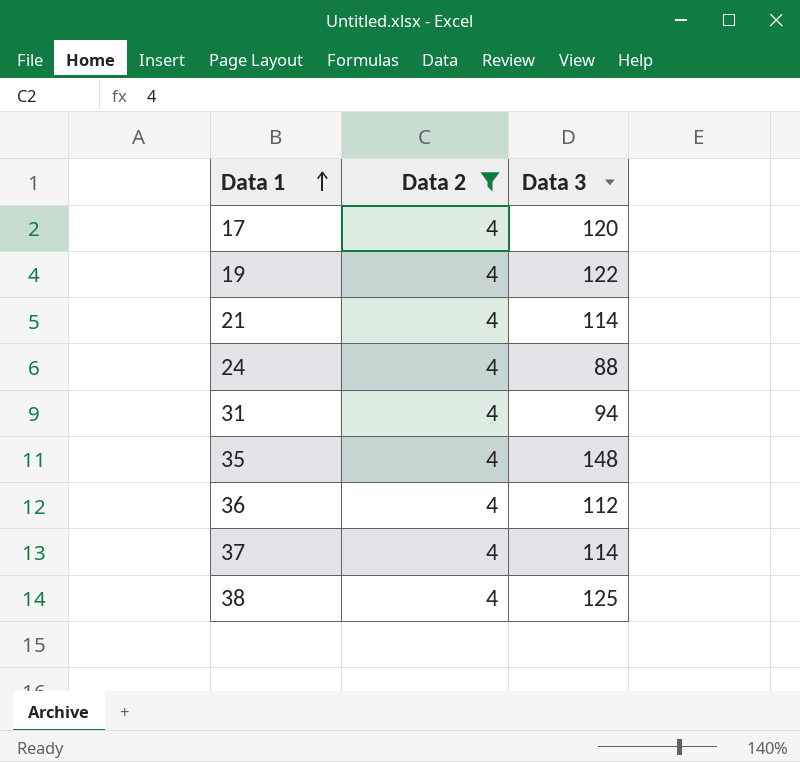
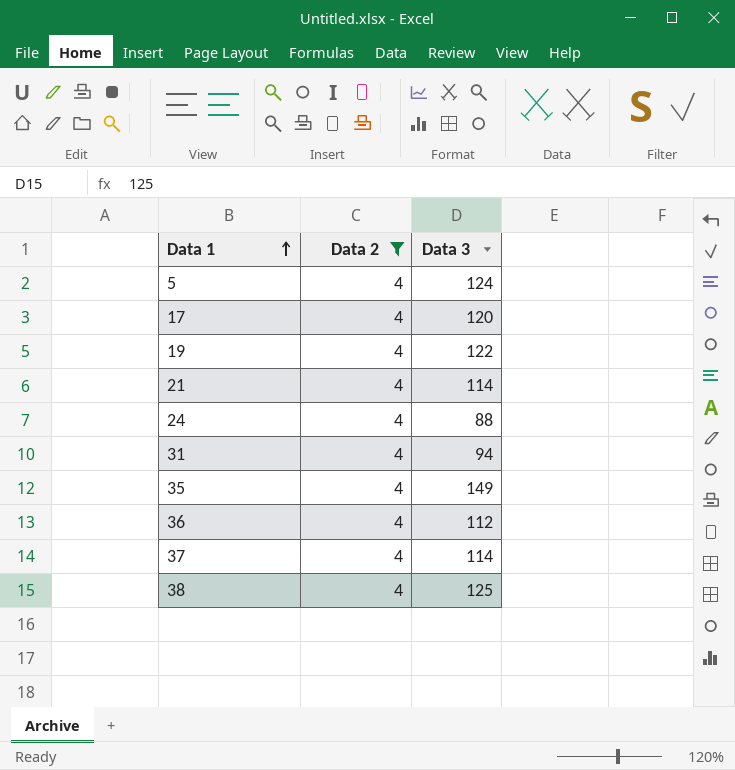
row 5: none -> 4 | 124
35 | Data 3: 148 -> 149

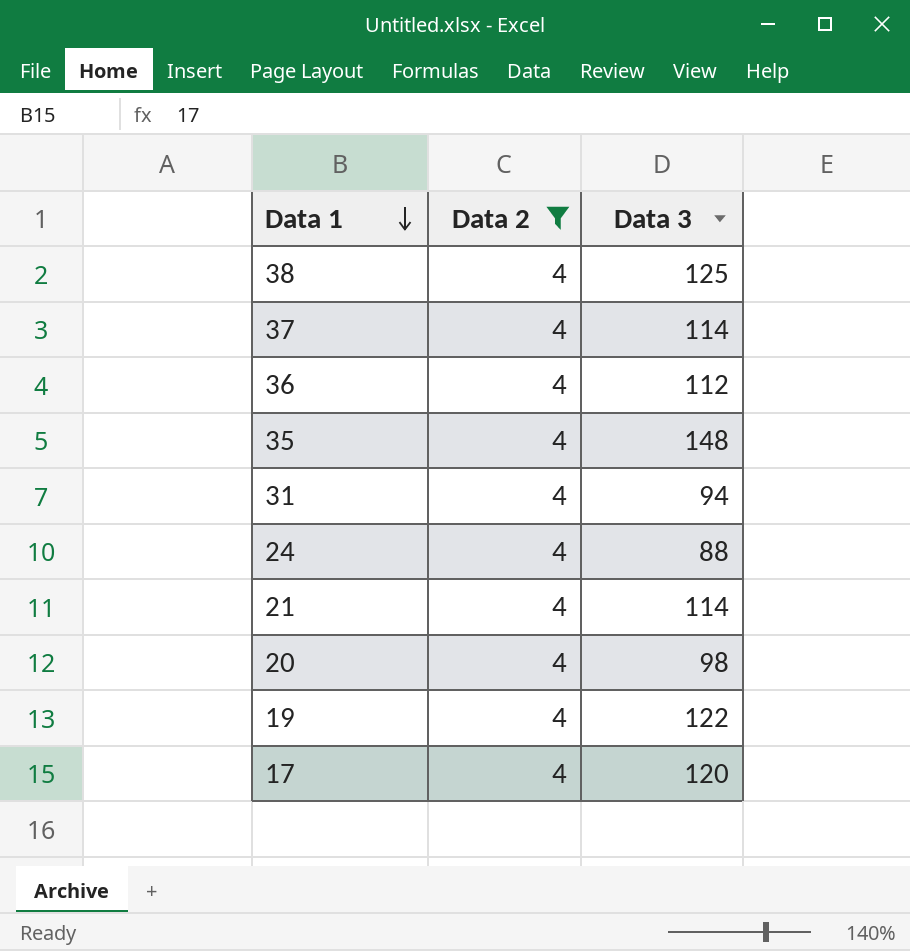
row order: Data 1 ascending -> Data 1 descending
row 5: 4 | 124 -> none
35 | Data 3: 149 -> 148
row 20: none -> 4 | 98

